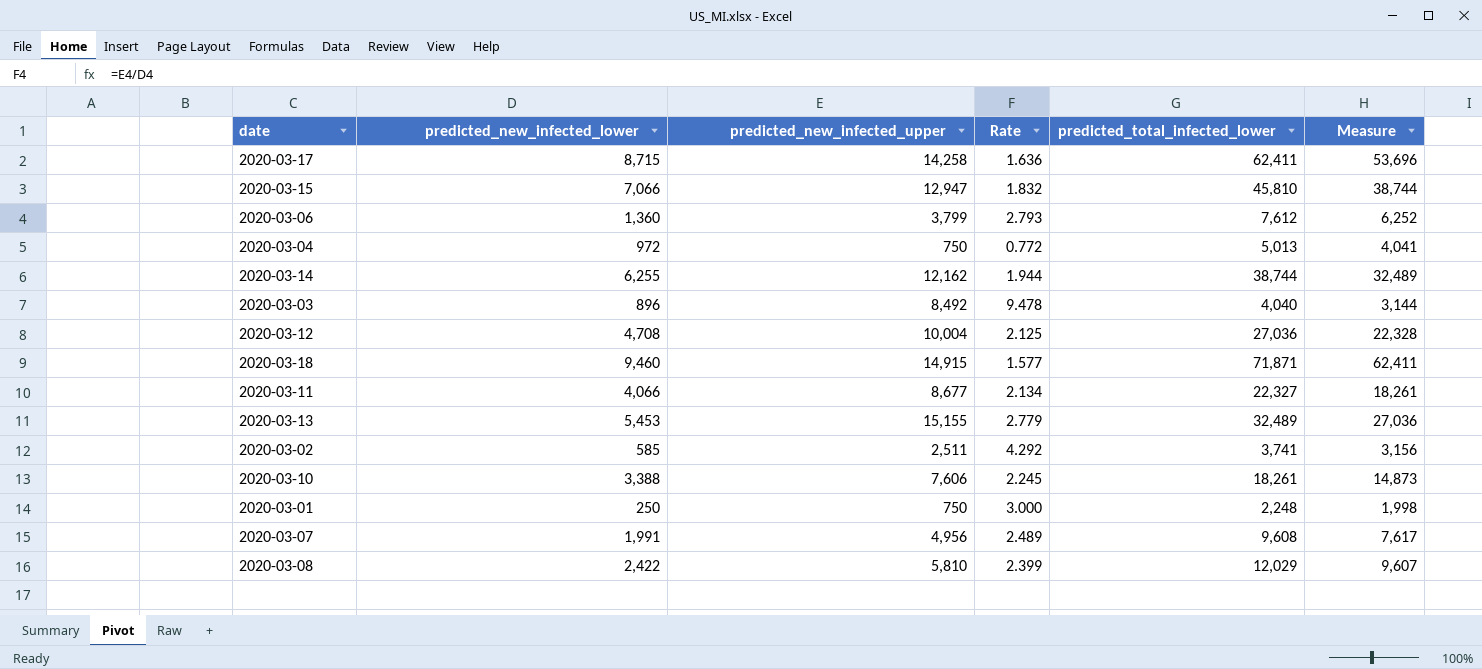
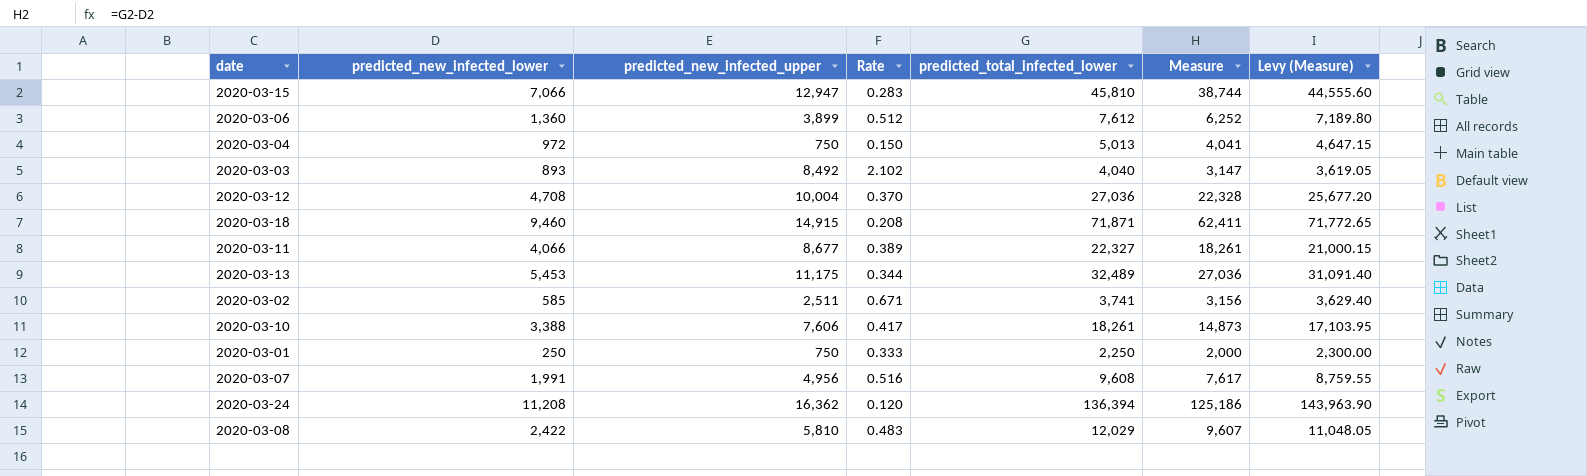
column Rate | formula: [predicted_new_infected_upper] / [predicted_new_infected_lower] -> [predicted_new_infected_upper] / [predicted_total_infected_lower]
column Levy (Measure) | formula: none -> [Measure] * 1.15
row 2020-03-17: 8,715 | 14,258 | 1.636 | 62,411 | 53,696 -> none
row 2020-03-14: 6,255 | 12,162 | 1.944 | 38,744 | 32,489 -> none
2020-03-06 | predicted_new_infected_upper: 3,799 -> 3,899
2020-03-03 | predicted_new_infected_lower: 896 -> 893
2020-03-03 | Measure: 3,144 -> 3,147
2020-03-13 | predicted_new_infected_upper: 15,155 -> 11,175
2020-03-01 | predicted_total_infected_lower: 2,248 -> 2,250
2020-03-01 | Measure: 1,998 -> 2,000
row 2020-03-24: none -> 11,208 | 16,362 | 0.120 | 136,394 | 125,186 | 143,963.90

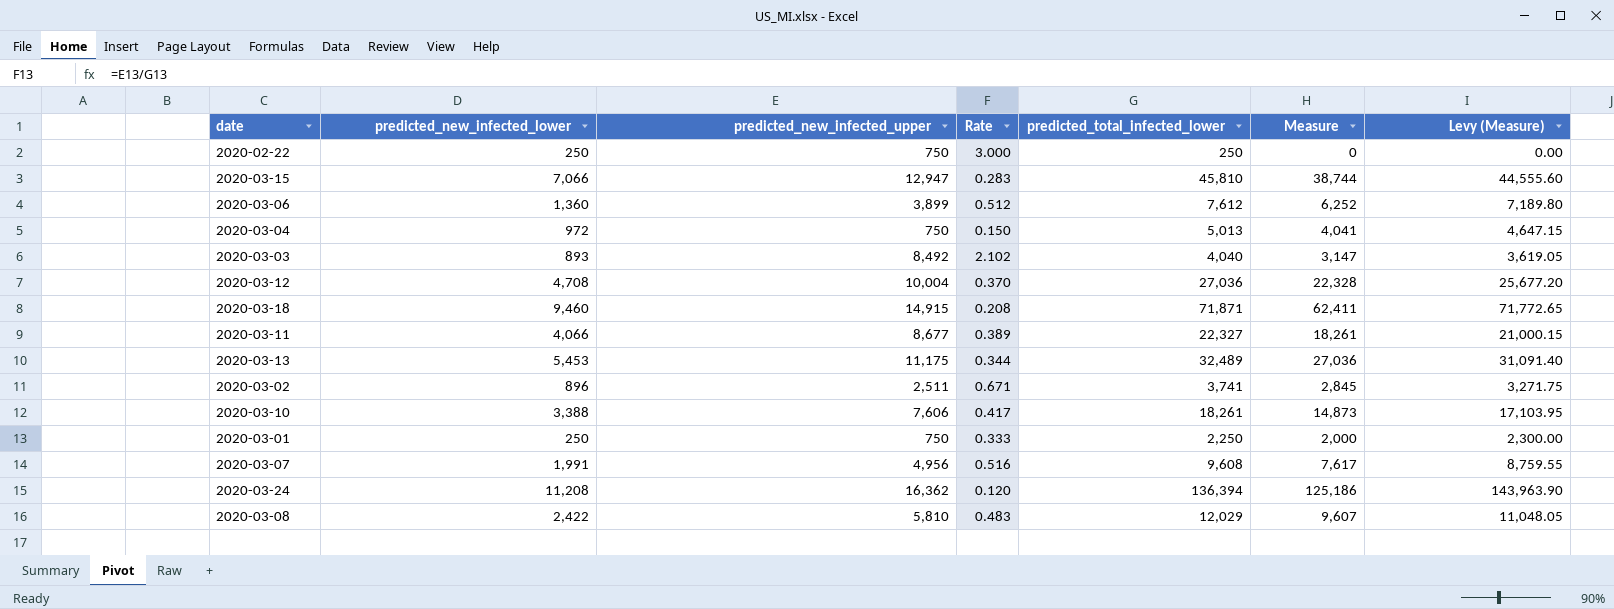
row 2020-02-22: none -> 250 | 750 | 3.000 | 250 | 0 | 0.00
2020-03-02 | predicted_new_infected_lower: 585 -> 896
2020-03-02 | Measure: 3,156 -> 2,845
2020-03-02 | Levy (Measure): 3,629.40 -> 3,271.75

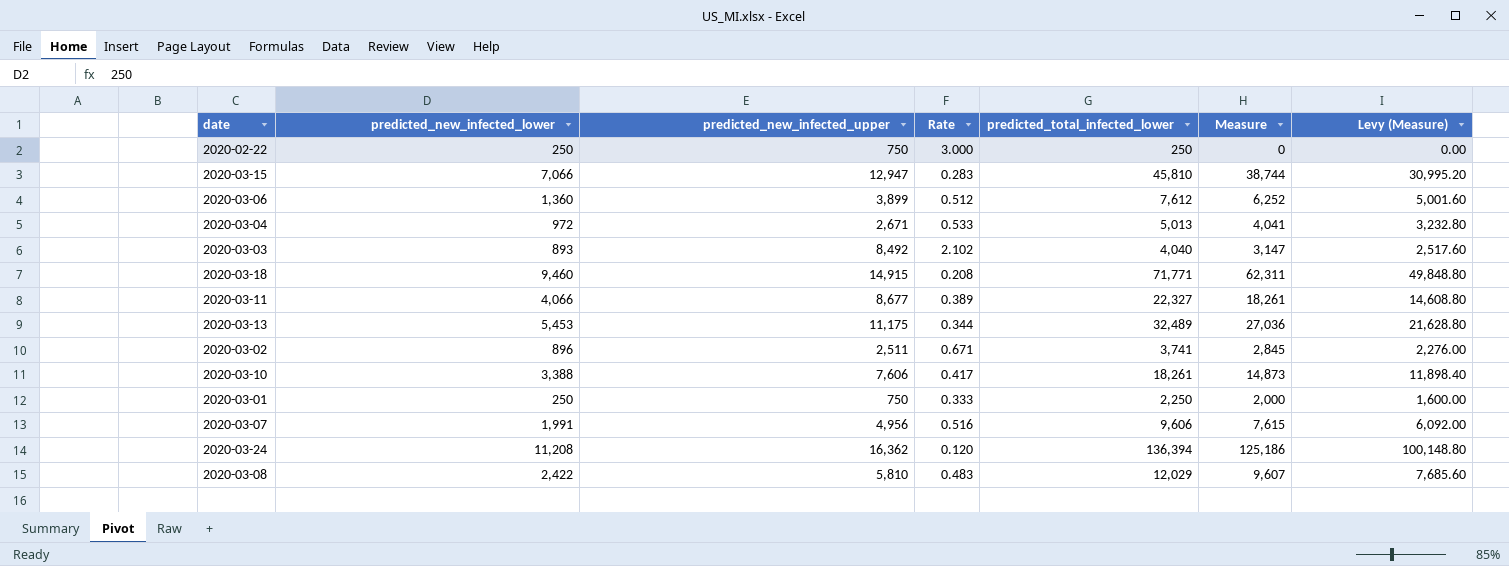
column Levy (Measure) | formula: [Measure] * 1.15 -> [Measure] * 0.8
row 2020-03-12: 4,708 | 10,004 | 0.370 | 27,036 | 22,328 | 25,677.20 -> none
2020-03-04 | predicted_new_infected_upper: 750 -> 2,671
2020-03-04 | Rate: 0.150 -> 0.533
2020-03-18 | predicted_total_infected_lower: 71,871 -> 71,771
2020-03-18 | Measure: 62,411 -> 62,311
2020-03-07 | predicted_total_infected_lower: 9,608 -> 9,606
2020-03-07 | Measure: 7,617 -> 7,615

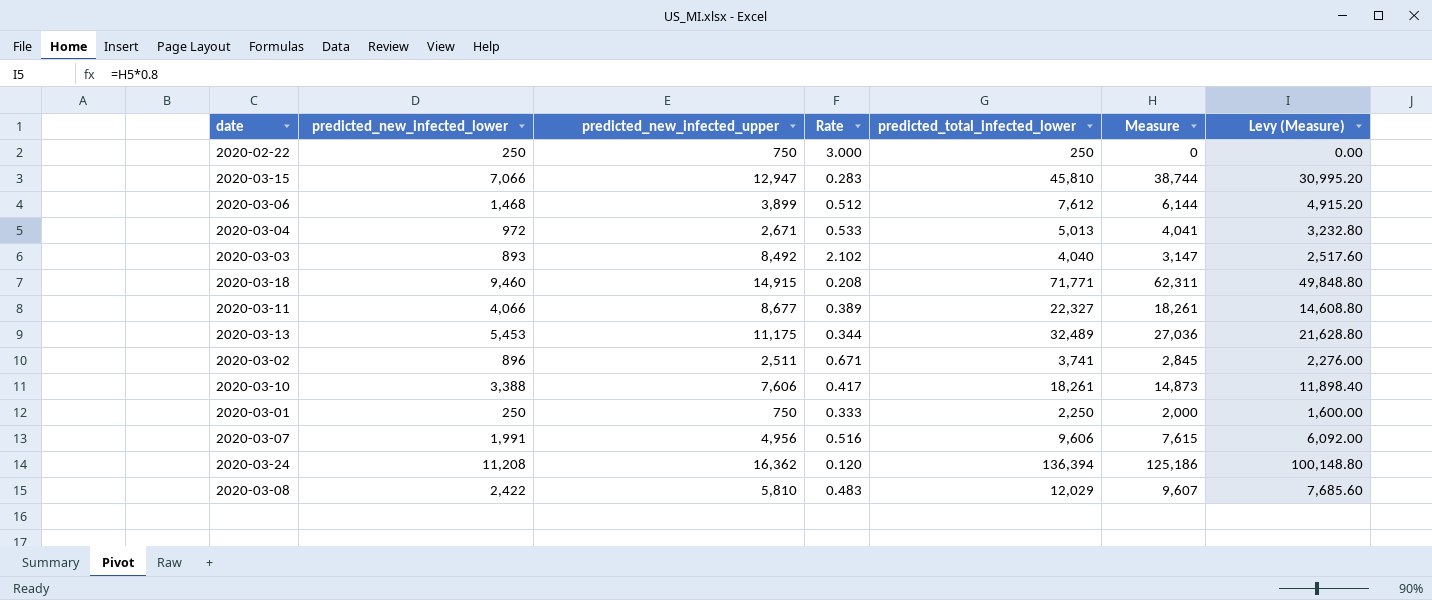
2020-03-06 | predicted_new_infected_lower: 1,360 -> 1,468
2020-03-06 | Measure: 6,252 -> 6,144
2020-03-06 | Levy (Measure): 5,001.60 -> 4,915.20

